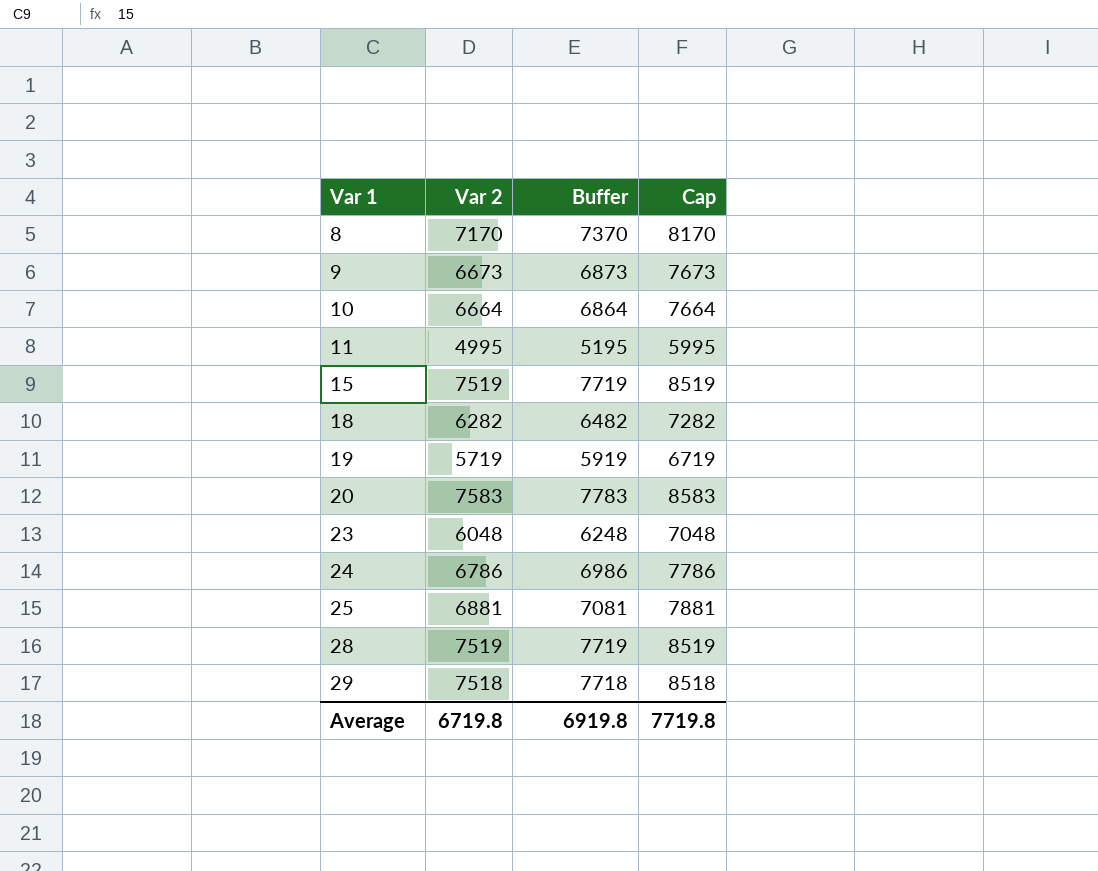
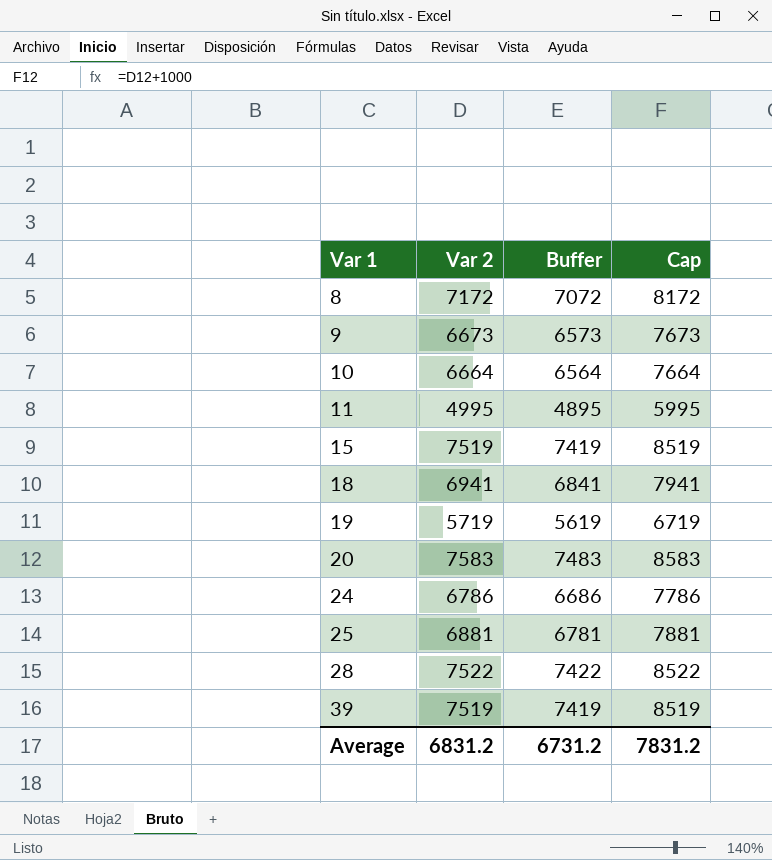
column Buffer | formula: [Var 2] + 200 -> [Var 2] - 100
row 23: 6048 | 6248 | 7048 -> none
row 29: 7518 | 7718 | 8518 -> none
8 | Var 2: 7170 -> 7172
8 | Cap: 8170 -> 8172
18 | Var 2: 6282 -> 6941
18 | Cap: 7282 -> 7941
28 | Var 2: 7519 -> 7522
28 | Cap: 8519 -> 8522
row 39: none -> 7519 | 7419 | 8519
Average | Var 2: 6719.8 -> 6831.2
Average | Buffer: 6919.8 -> 6731.2
Average | Cap: 7719.8 -> 7831.2

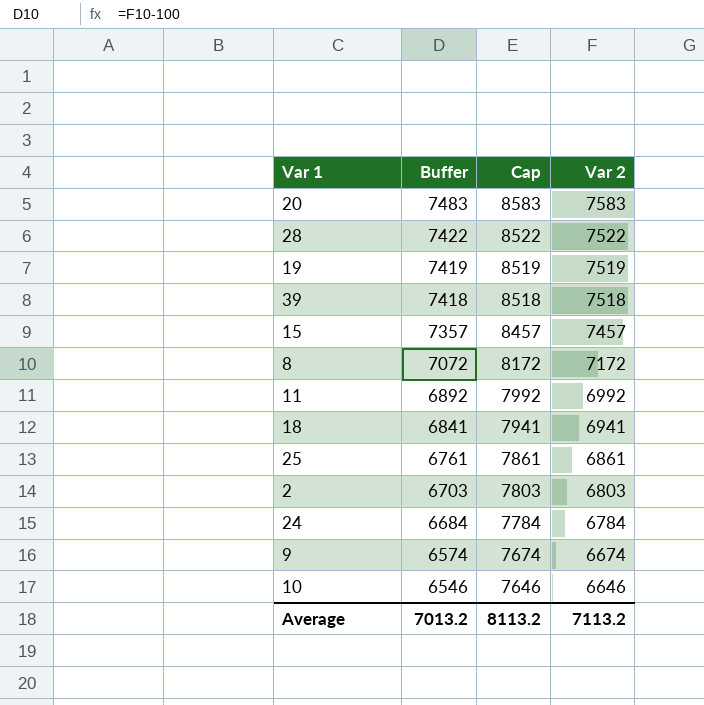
row order: Var 1 ascending -> Buffer descending
column Var 2 | position: 2 -> 4
19 | Buffer: 5619 -> 7419
19 | Cap: 6719 -> 8519
19 | Var 2: 5719 -> 7519
39 | Buffer: 7419 -> 7418
39 | Cap: 8519 -> 8518
39 | Var 2: 7519 -> 7518
15 | Buffer: 7419 -> 7357
15 | Cap: 8519 -> 8457
15 | Var 2: 7519 -> 7457
11 | Buffer: 4895 -> 6892
11 | Cap: 5995 -> 7992
11 | Var 2: 4995 -> 6992
25 | Buffer: 6781 -> 6761
25 | Cap: 7881 -> 7861
25 | Var 2: 6881 -> 6861
row 2: none -> 6703 | 7803 | 6803
24 | Buffer: 6686 -> 6684
24 | Cap: 7786 -> 7784
24 | Var 2: 6786 -> 6784
9 | Buffer: 6573 -> 6574
9 | Cap: 7673 -> 7674
9 | Var 2: 6673 -> 6674
10 | Buffer: 6564 -> 6546
10 | Cap: 7664 -> 7646
10 | Var 2: 6664 -> 6646
Average | Buffer: 6731.2 -> 7013.2
Average | Cap: 7831.2 -> 8113.2
Average | Var 2: 6831.2 -> 7113.2

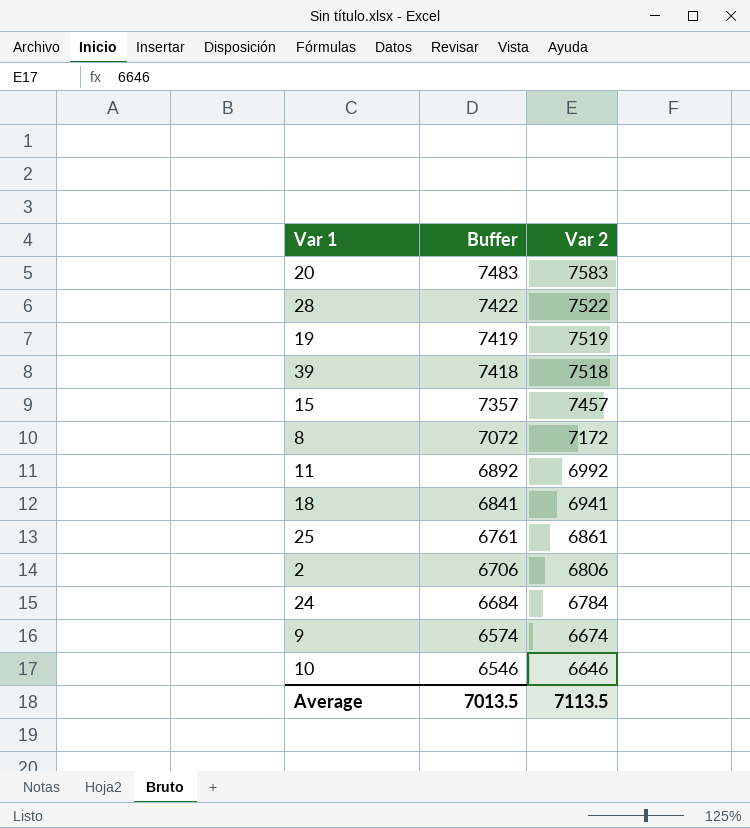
column Cap | formula: [Var 2] + 1000 -> none
2 | Buffer: 6703 -> 6706
2 | Var 2: 6803 -> 6806
Average | Buffer: 7013.2 -> 7013.5
Average | Var 2: 7113.2 -> 7113.5

